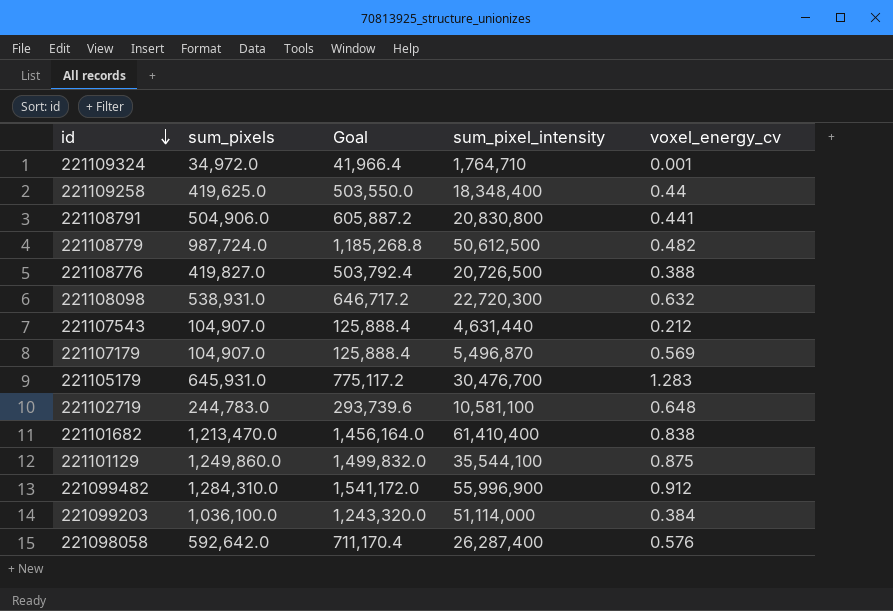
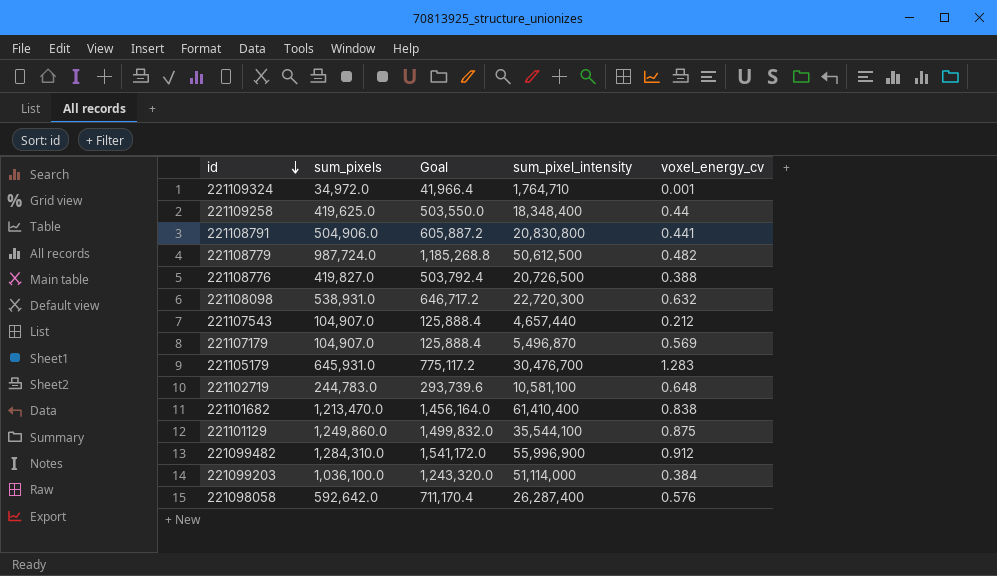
221107543 | sum_pixel_intensity: 4,631,440 -> 4,657,440

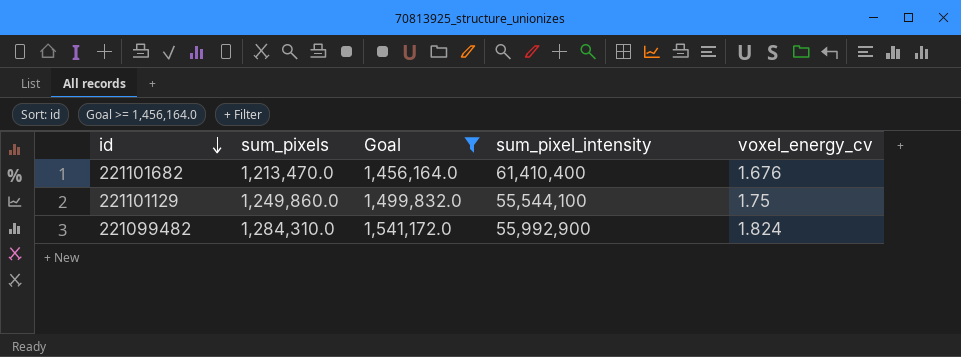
filter: none -> Goal >= 1,456,164.0
221101682 | voxel_energy_cv: 0.838 -> 1.676
221101129 | sum_pixel_intensity: 35,544,100 -> 55,544,100
221101129 | voxel_energy_cv: 0.875 -> 1.75
221099482 | sum_pixel_intensity: 55,996,900 -> 55,992,900
221099482 | voxel_energy_cv: 0.912 -> 1.824

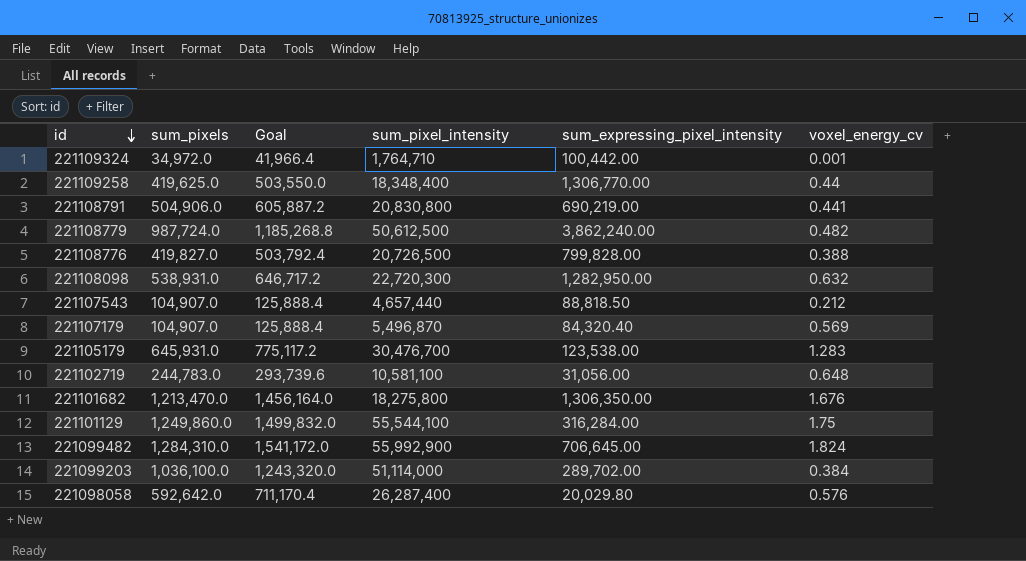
filter: Goal >= 1,456,164.0 -> none
column sum_expressing_pixel_intensity | position: none -> 5
221101682 | sum_pixel_intensity: 61,410,400 -> 18,275,800

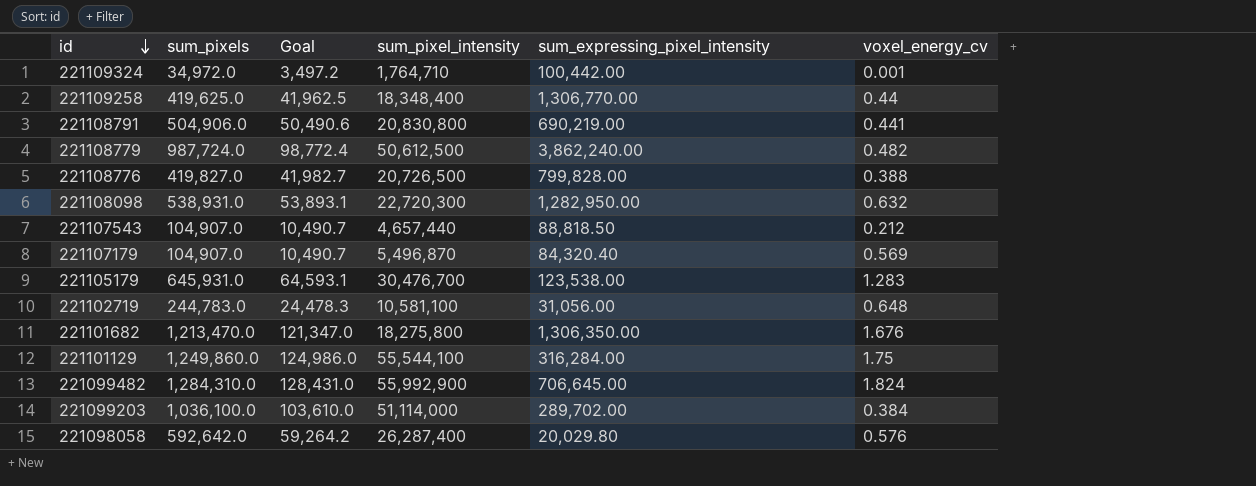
column Goal | formula: [sum_pixels] * 1.2 -> [sum_pixels] * 0.1

